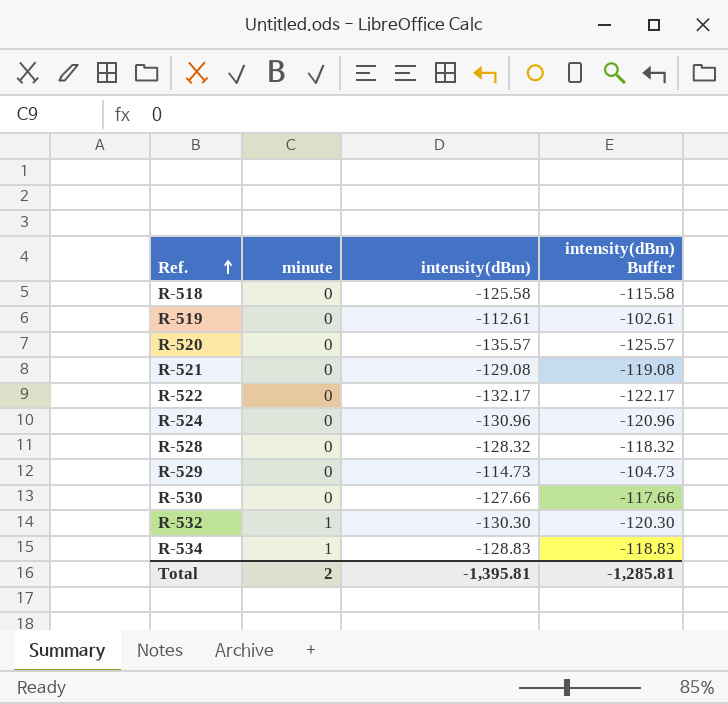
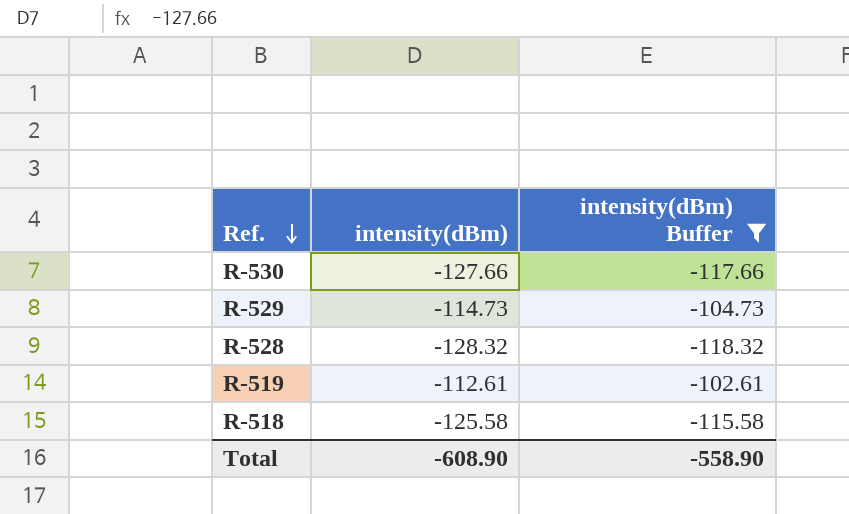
filter: none -> intensity(dBm) Buffer >= -118.32
row order: Ref. ascending -> Ref. descending
column minute | position: 2 -> none
Total | intensity(dBm): -1,395.81 -> -608.90
Total | intensity(dBm) Buffer: -1,285.81 -> -558.90

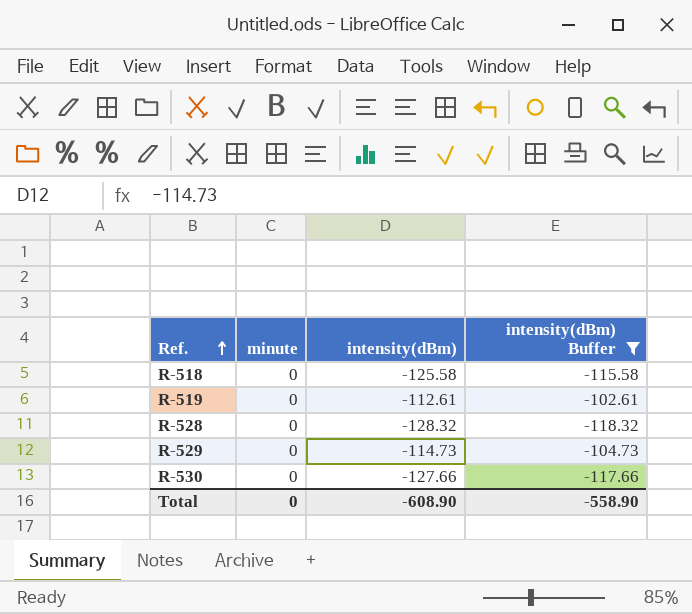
row order: Ref. descending -> Ref. ascending
column minute | position: none -> 2

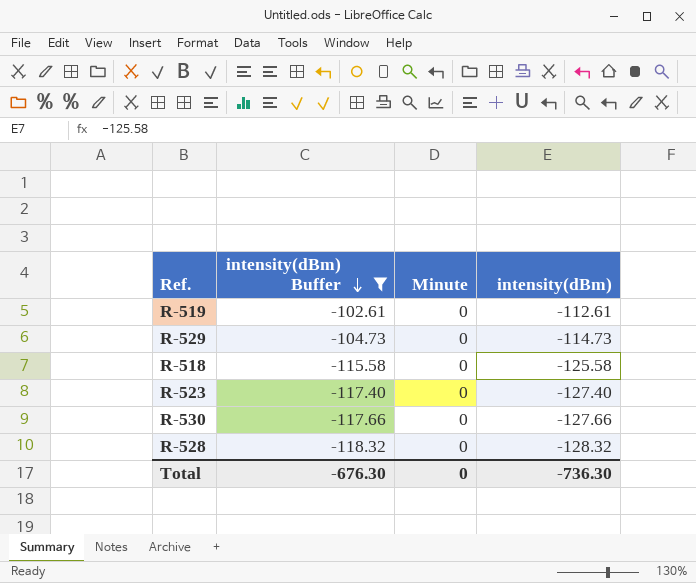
row order: Ref. ascending -> intensity(dBm) Buffer descending
column intensity(dBm) Buffer | position: 4 -> 2
column name: minute -> Minute
row R-523: none -> -117.40 | 0 | -127.40
Total | intensity(dBm) Buffer: -558.90 -> -676.30
Total | intensity(dBm): -608.90 -> -736.30

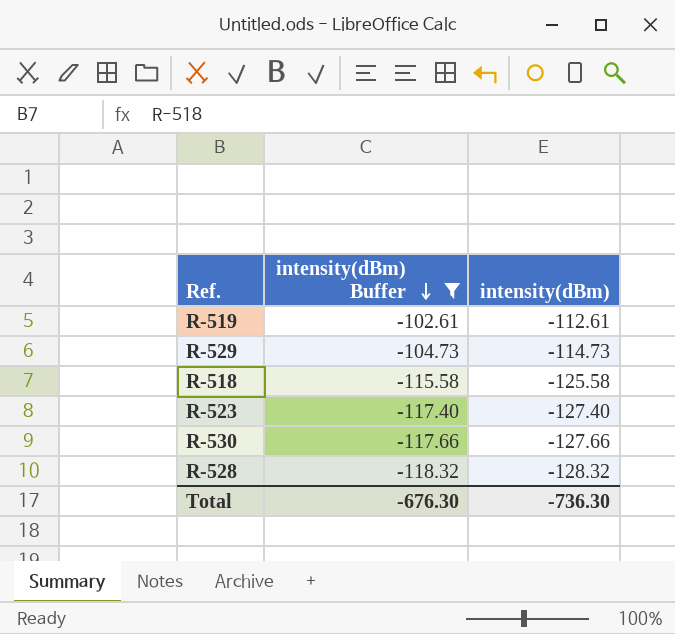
column Minute | position: 3 -> none

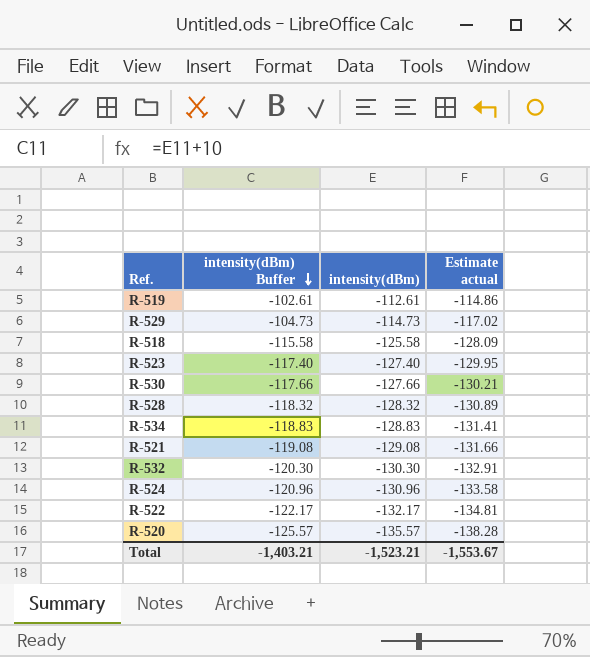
filter: intensity(dBm) Buffer >= -118.32 -> none
column Estimate actual | formula: none -> [intensity(dBm)] * 1.02
Total | intensity(dBm) Buffer: -676.30 -> -1,403.21
Total | intensity(dBm): -736.30 -> -1,523.21

